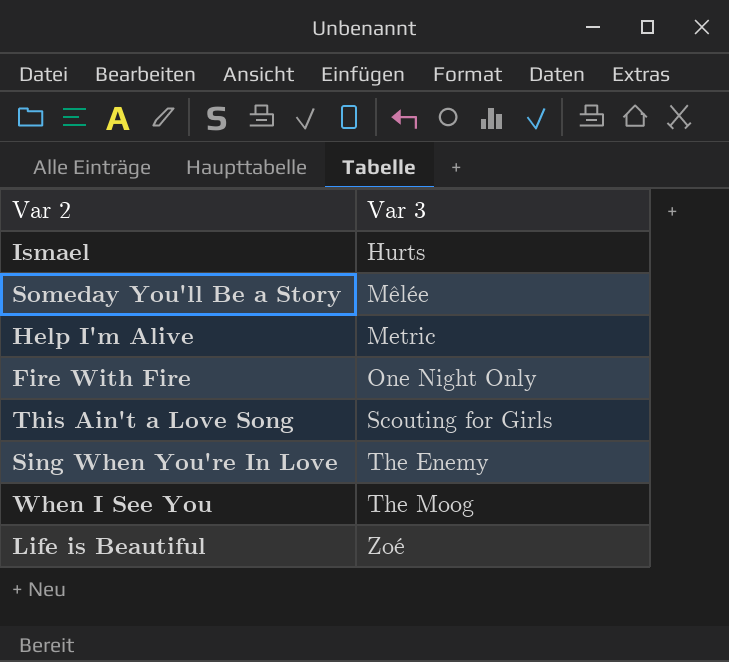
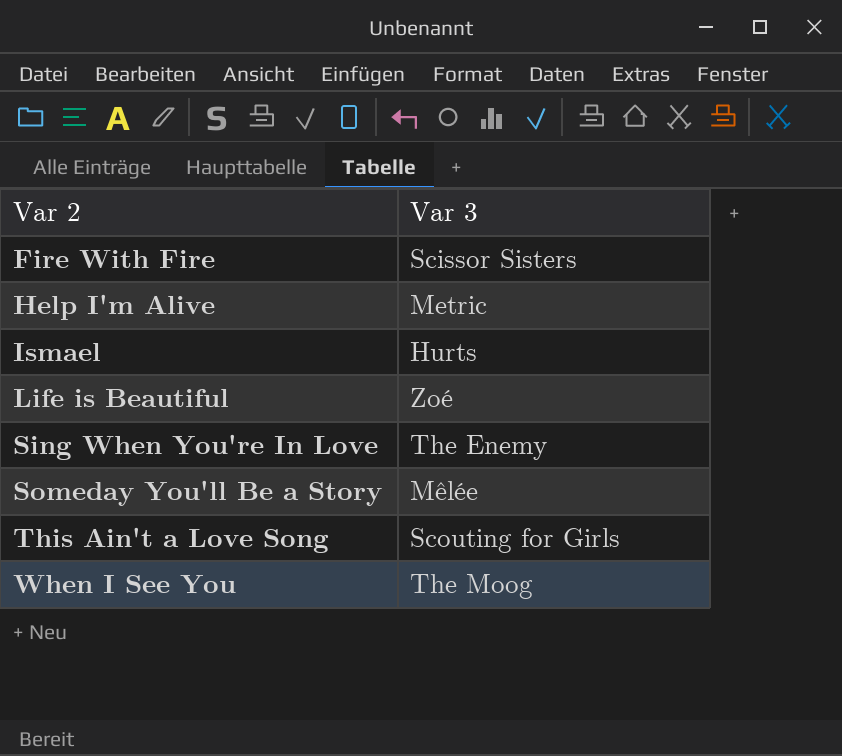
row order: Var 3 ascending -> Var 2 ascending
Fire With Fire | Var 3: One Night Only -> Scissor Sisters

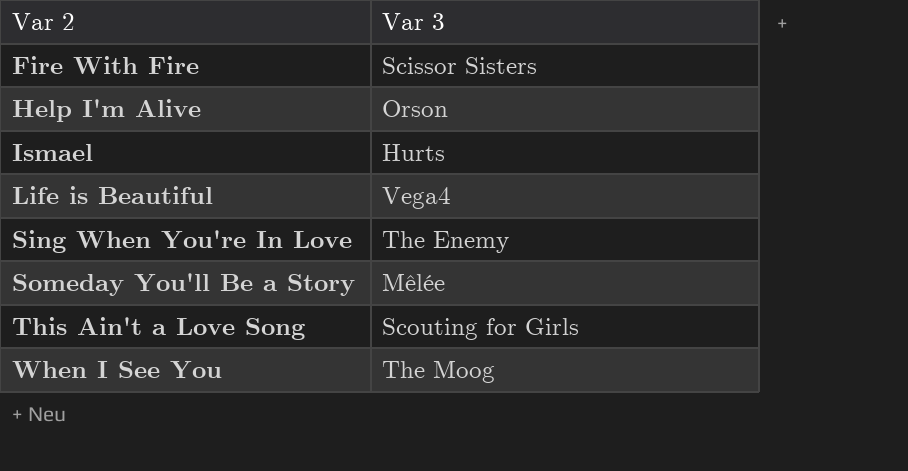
Help I'm Alive | Var 3: Metric -> Orson
Life is Beautiful | Var 3: Zoé -> Vega4

